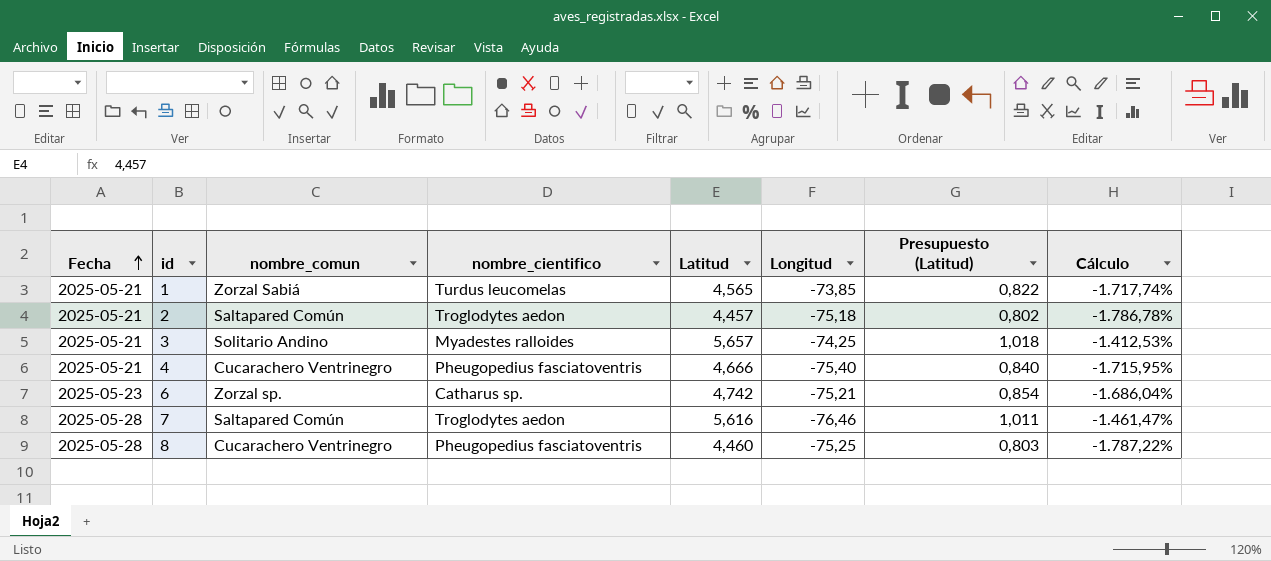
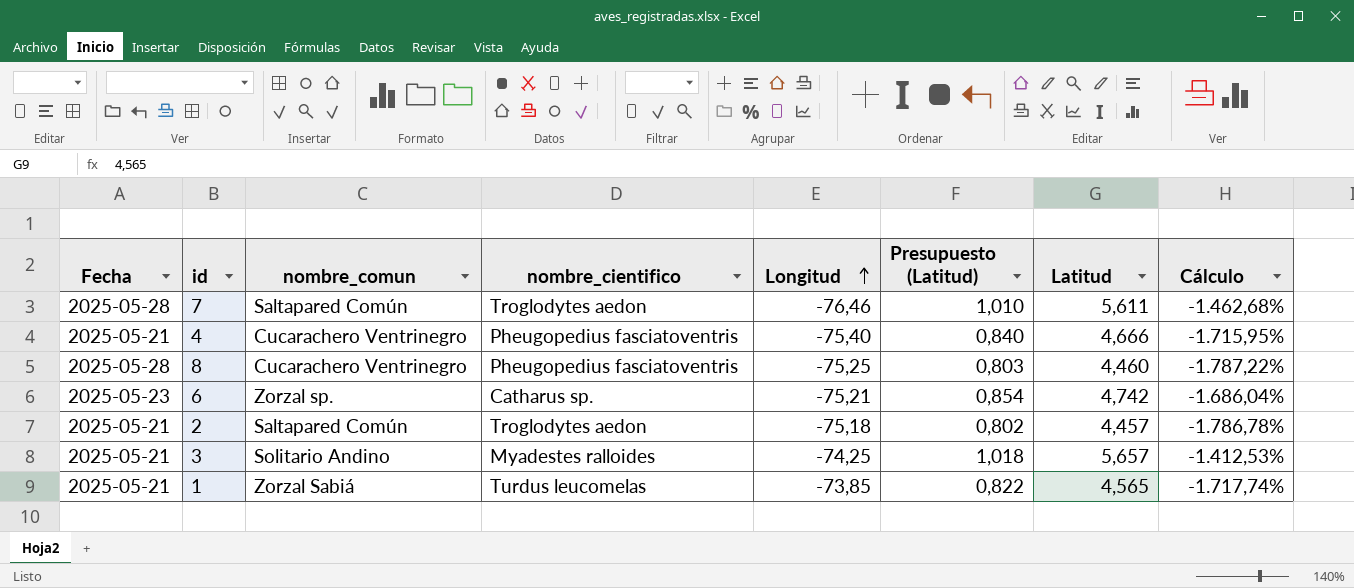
row order: Fecha ascending -> Longitud ascending
column Latitud | position: 5 -> 7
7 | Presupuesto (Latitud): 1,011 -> 1,010
7 | Latitud: 5,616 -> 5,611
7 | Cálculo: -1.461,47% -> -1.462,68%

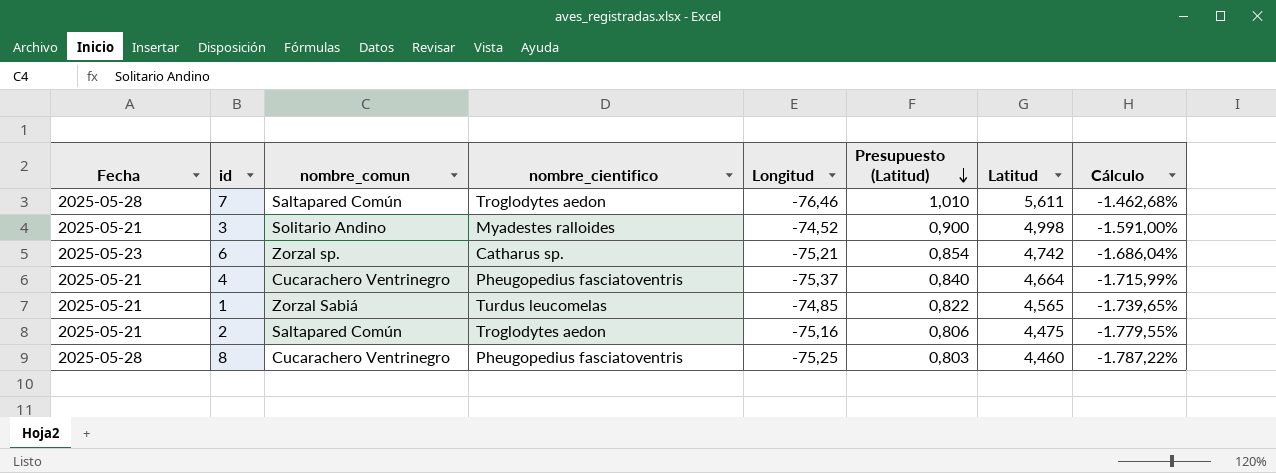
row order: Longitud ascending -> Presupuesto (Latitud) descending
3 | Longitud: -74,25 -> -74,52
3 | Presupuesto (Latitud): 1,018 -> 0,900
3 | Latitud: 5,657 -> 4,998
3 | Cálculo: -1.412,53% -> -1.591,00%
4 | Longitud: -75,40 -> -75,37
4 | Latitud: 4,666 -> 4,664
4 | Cálculo: -1.715,95% -> -1.715,99%
1 | Longitud: -73,85 -> -74,85
1 | Cálculo: -1.717,74% -> -1.739,65%
2 | Longitud: -75,18 -> -75,16
2 | Presupuesto (Latitud): 0,802 -> 0,806
2 | Latitud: 4,457 -> 4,475
2 | Cálculo: -1.786,78% -> -1.779,55%

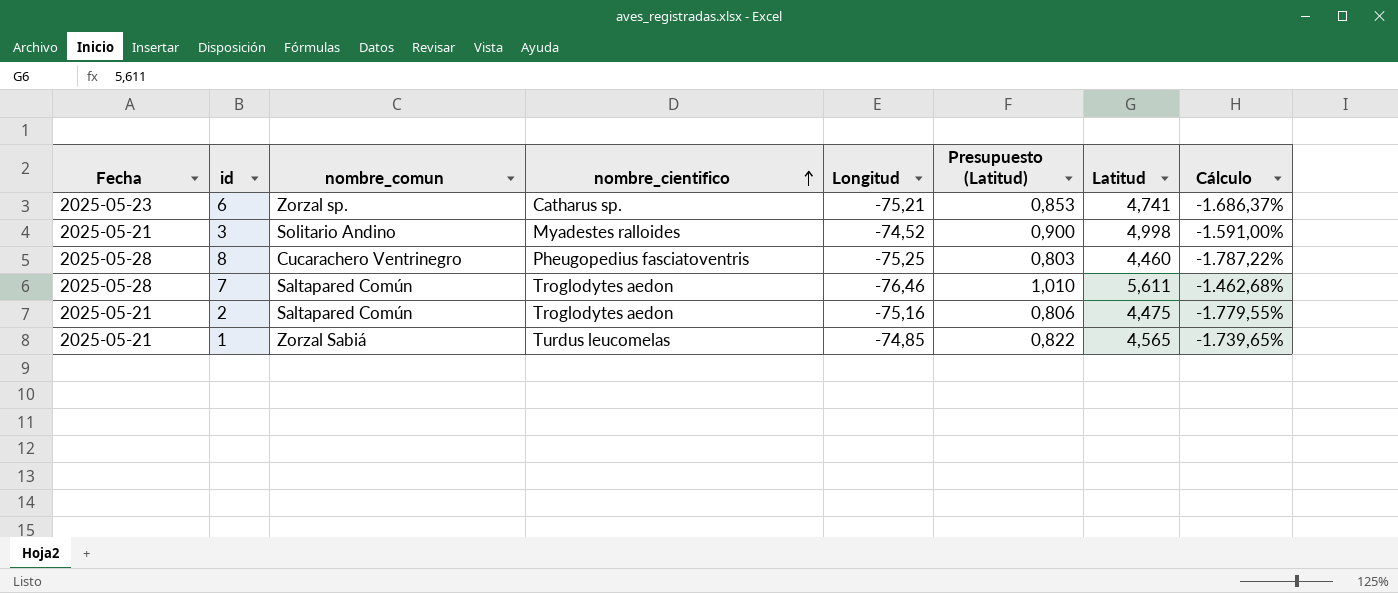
row order: Presupuesto (Latitud) descending -> nombre_cientifico ascending
row 4: 2025-05-21 | Cucarachero Ventrinegro | Pheugopedius fasciatoventris | -75,37 | 0,840 | 4,664 | -1.715,99% -> none
6 | Presupuesto (Latitud): 0,854 -> 0,853
6 | Latitud: 4,742 -> 4,741
6 | Cálculo: -1.686,04% -> -1.686,37%

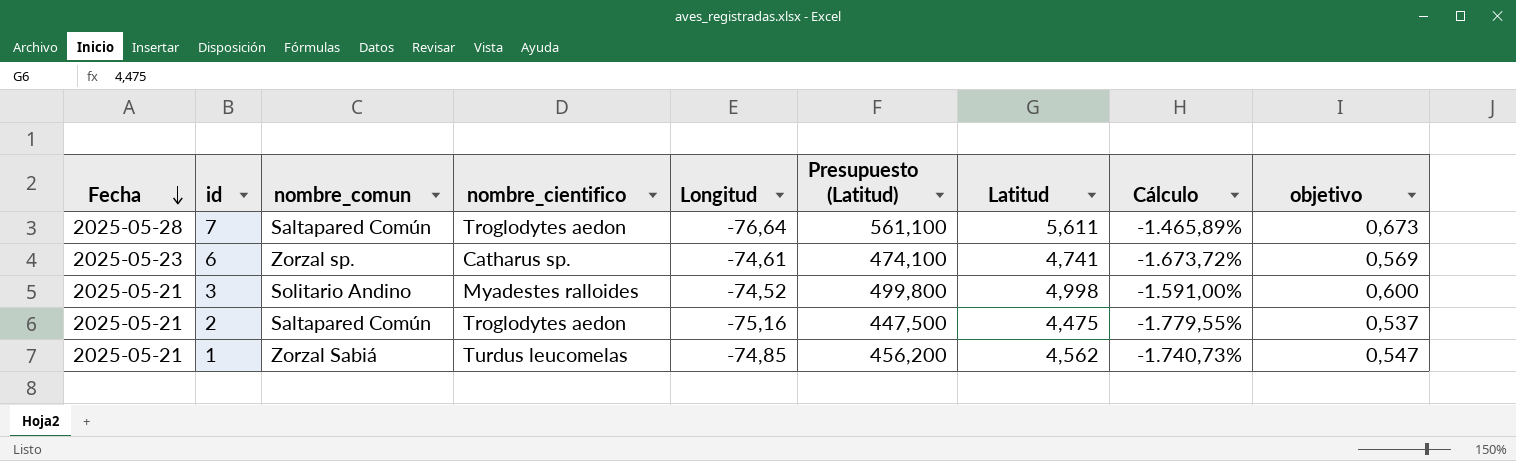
row order: nombre_cientifico ascending -> Fecha descending
column Presupuesto (Latitud) | formula: [Latitud] * 0,18 -> [Latitud] * 100
column objetivo | formula: none -> [Latitud] * 0,12
row 8: 2025-05-28 | Cucarachero Ventrinegro | Pheugopedius fasciatoventris | -75,25 | 0,803 | 4,460 | -1.787,22% -> none
7 | Longitud: -76,46 -> -76,64
7 | Cálculo: -1.462,68% -> -1.465,89%
6 | Longitud: -75,21 -> -74,61
6 | Cálculo: -1.686,37% -> -1.673,72%
1 | Latitud: 4,565 -> 4,562
1 | Cálculo: -1.739,65% -> -1.740,73%

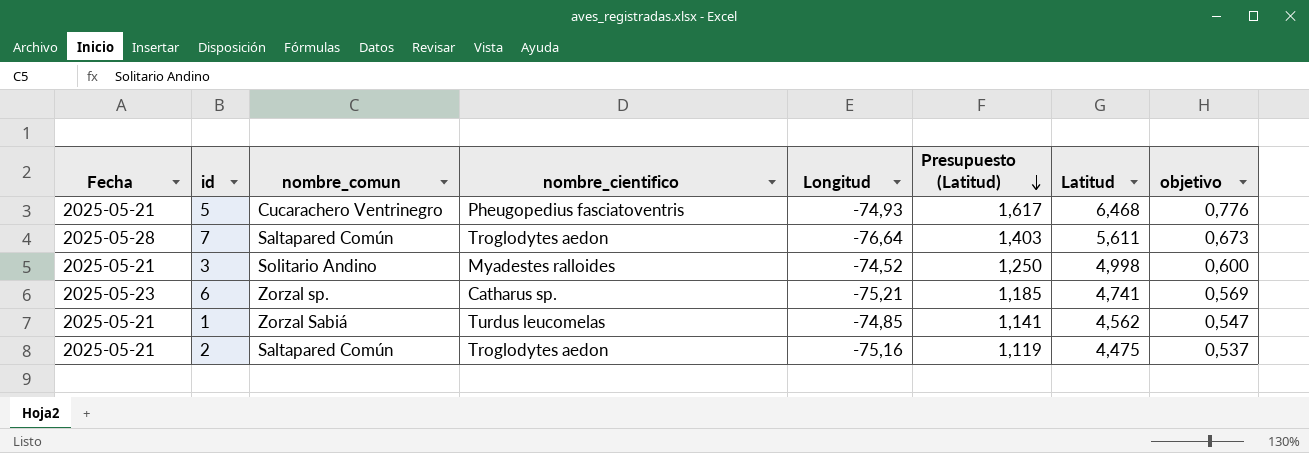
row order: Fecha descending -> Presupuesto (Latitud) descending
column Cálculo | formula: ([Longitud] - [Latitud]) / [Latitud] -> none
column Presupuesto (Latitud) | formula: [Latitud] * 100 -> [Latitud] * 0,25
row 5: none -> 2025-05-21 | Cucarachero Ventrinegro | Pheugopedius fasciatoventris | -74,93 | 1,617 | 6,468 | 0,776
6 | Longitud: -74,61 -> -75,21

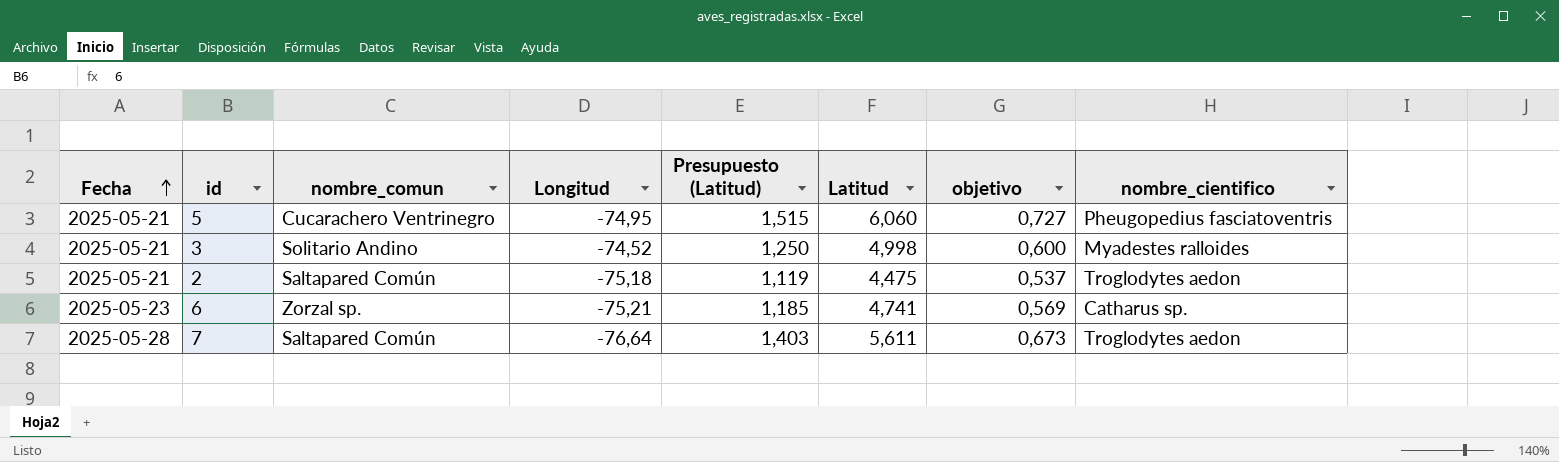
row order: Presupuesto (Latitud) descending -> Fecha ascending
column nombre_cientifico | position: 4 -> 8
row 1: 2025-05-21 | Zorzal Sabiá | Turdus leucomelas | -74,85 | 1,141 | 4,562 | 0,547 -> none
5 | Longitud: -74,93 -> -74,95
5 | Presupuesto (Latitud): 1,617 -> 1,515
5 | Latitud: 6,468 -> 6,060
5 | objetivo: 0,776 -> 0,727
2 | Longitud: -75,16 -> -75,18

